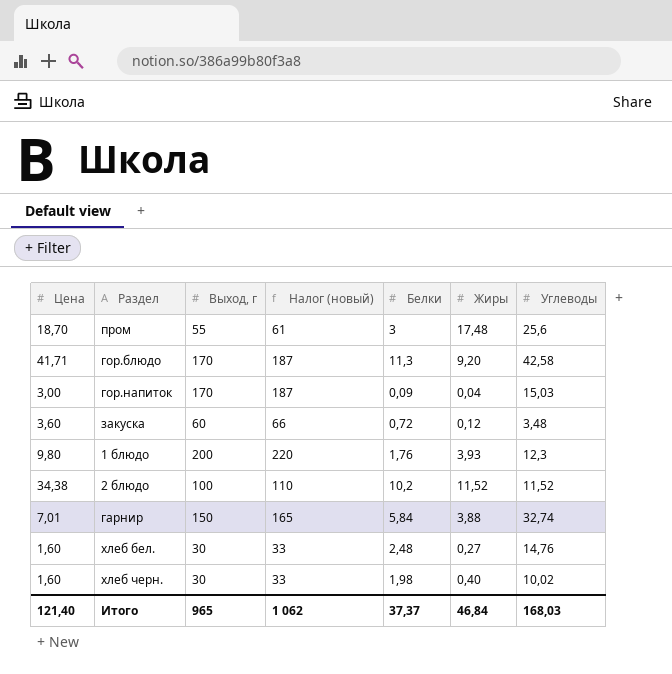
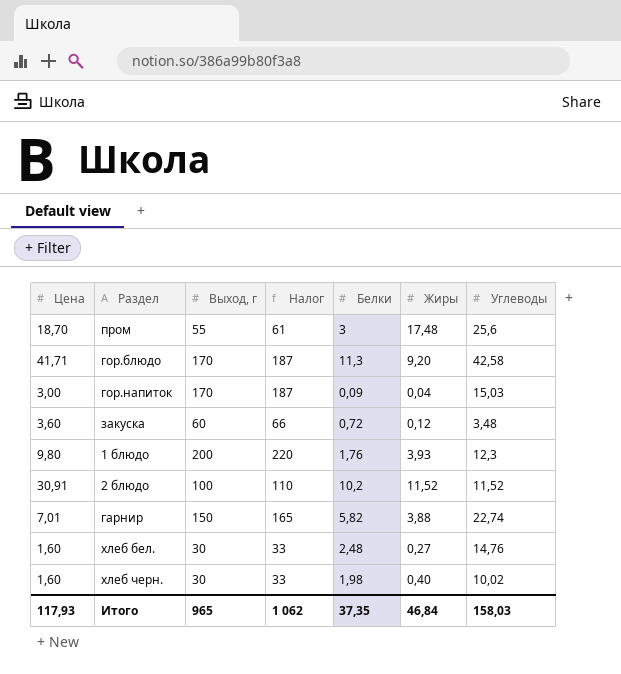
column name: Налог (новый) -> Налог
2 блюдо | Цена: 34,38 -> 30,91
гарнир | Белки: 5,84 -> 5,82
гарнир | Углеводы: 32,74 -> 22,74
Итого | Цена: 121,40 -> 117,93
Итого | Белки: 37,37 -> 37,35
Итого | Углеводы: 168,03 -> 158,03

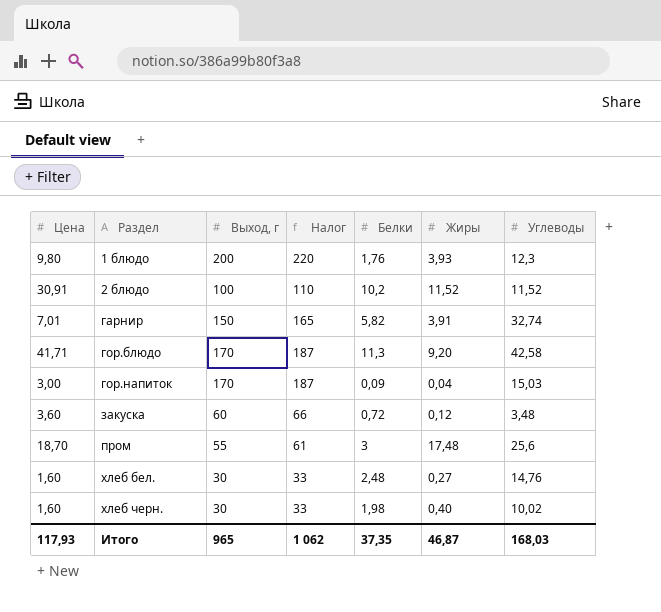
row order: none -> Раздел ascending
гарнир | Жиры: 3,88 -> 3,91
гарнир | Углеводы: 22,74 -> 32,74
Итого | Жиры: 46,84 -> 46,87
Итого | Углеводы: 158,03 -> 168,03

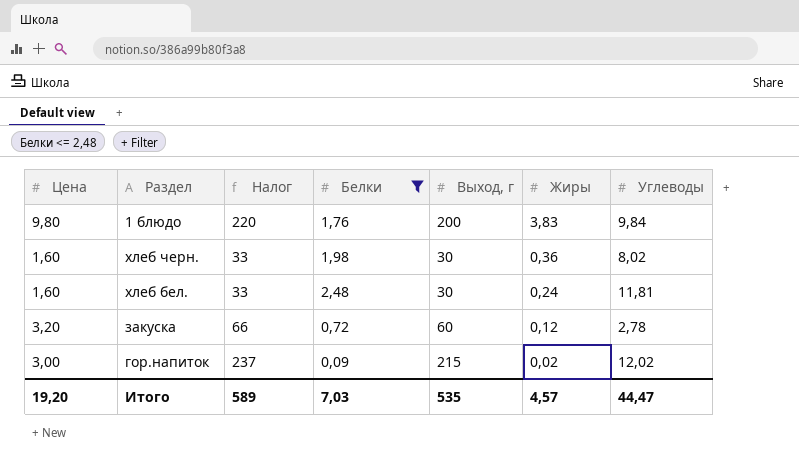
filter: none -> Белки <= 2,48
row order: Раздел ascending -> Жиры descending
column Выход, г | position: 3 -> 5
1 блюдо | Жиры: 3,93 -> 3,83
1 блюдо | Углеводы: 12,3 -> 9,84
хлеб черн. | Жиры: 0,40 -> 0,36
хлеб черн. | Углеводы: 10,02 -> 8,02
хлеб бел. | Жиры: 0,27 -> 0,24
хлеб бел. | Углеводы: 14,76 -> 11,81
закуска | Цена: 3,60 -> 3,20
закуска | Углеводы: 3,48 -> 2,78
гор.напиток | Налог: 187 -> 237
гор.напиток | Выход, г: 170 -> 215
гор.напиток | Жиры: 0,04 -> 0,02
гор.напиток | Углеводы: 15,03 -> 12,02
Итого | Цена: 117,93 -> 19,20
Итого | Налог: 1 062 -> 589
Итого | Белки: 37,35 -> 7,03
Итого | Выход, г: 965 -> 535
Итого | Жиры: 46,87 -> 4,57
Итого | Углеводы: 168,03 -> 44,47

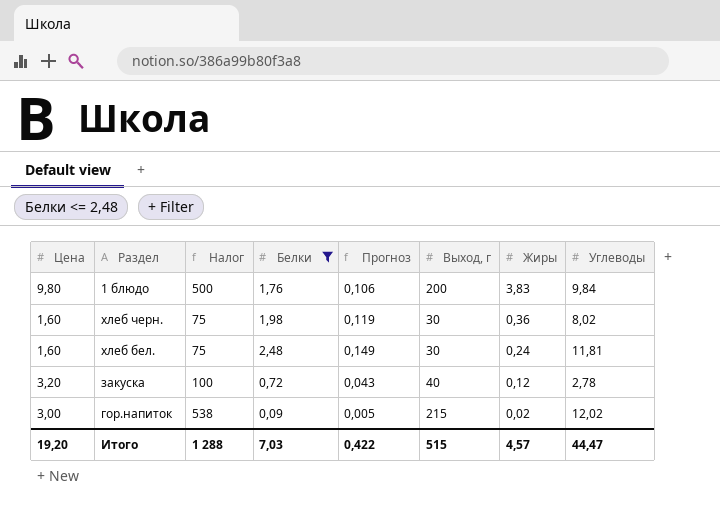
column Налог | formula: [Выход, г] * 1,1 -> [Выход, г] * 2,5
column Прогноз | formula: none -> [Белки] * 0,06
закуска | Выход, г: 60 -> 40
Итого | Налог: 589 -> 1 288
Итого | Выход, г: 535 -> 515

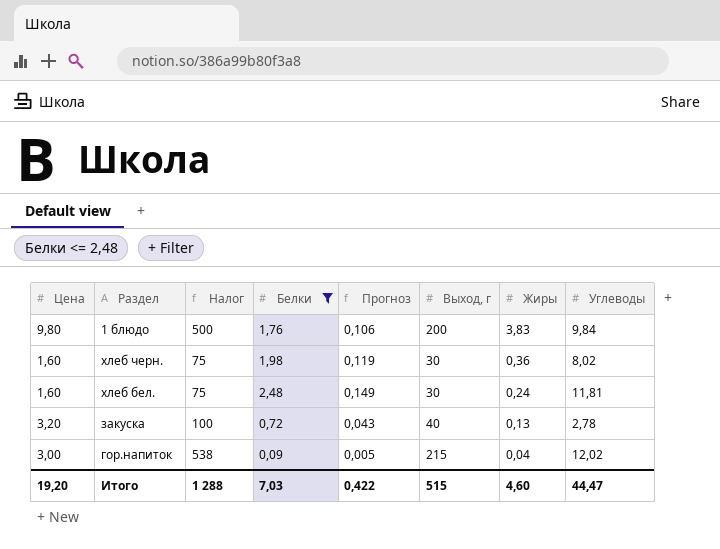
закуска | Жиры: 0,12 -> 0,13
гор.напиток | Жиры: 0,02 -> 0,04
Итого | Жиры: 4,57 -> 4,60

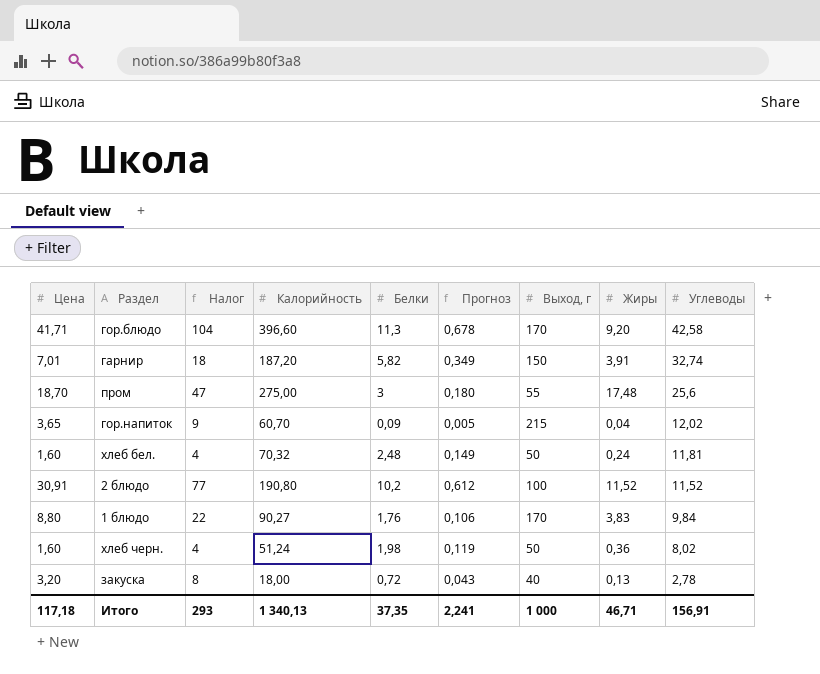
filter: Белки <= 2,48 -> none
row order: Жиры descending -> Углеводы descending
column Налог | formula: [Выход, г] * 2,5 -> [Цена] * 2,5
column Калорийность | position: none -> 4
гор.напиток | Цена: 3,00 -> 3,65
хлеб бел. | Выход, г: 30 -> 50
1 блюдо | Цена: 9,80 -> 8,80
1 блюдо | Выход, г: 200 -> 170
хлеб черн. | Выход, г: 30 -> 50
Итого | Цена: 19,20 -> 117,18
Итого | Налог: 1 288 -> 293
Итого | Белки: 7,03 -> 37,35
Итого | Прогноз: 0,422 -> 2,241
Итого | Выход, г: 515 -> 1 000
Итого | Жиры: 4,60 -> 46,71
Итого | Углеводы: 44,47 -> 156,91

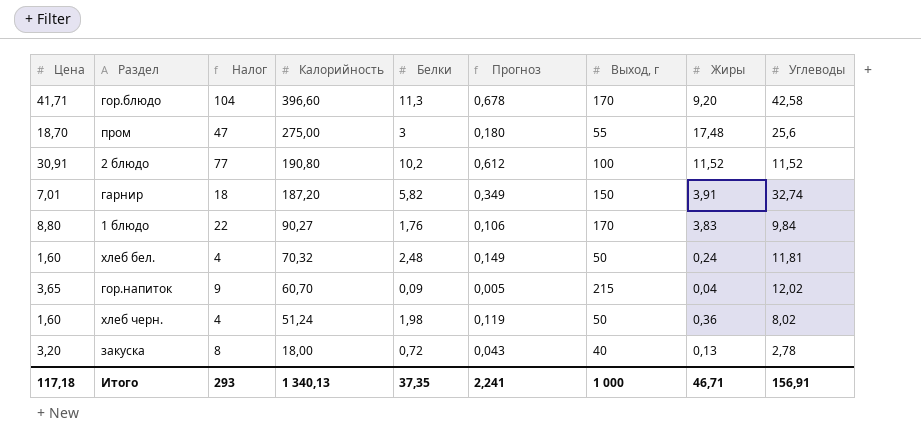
row order: Углеводы descending -> Калорийность descending

